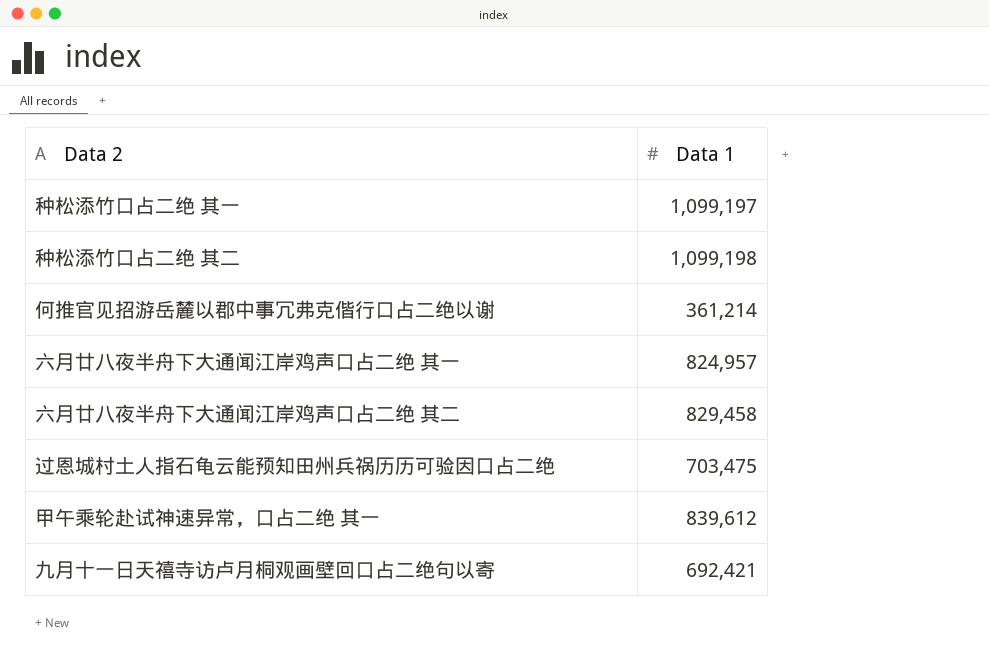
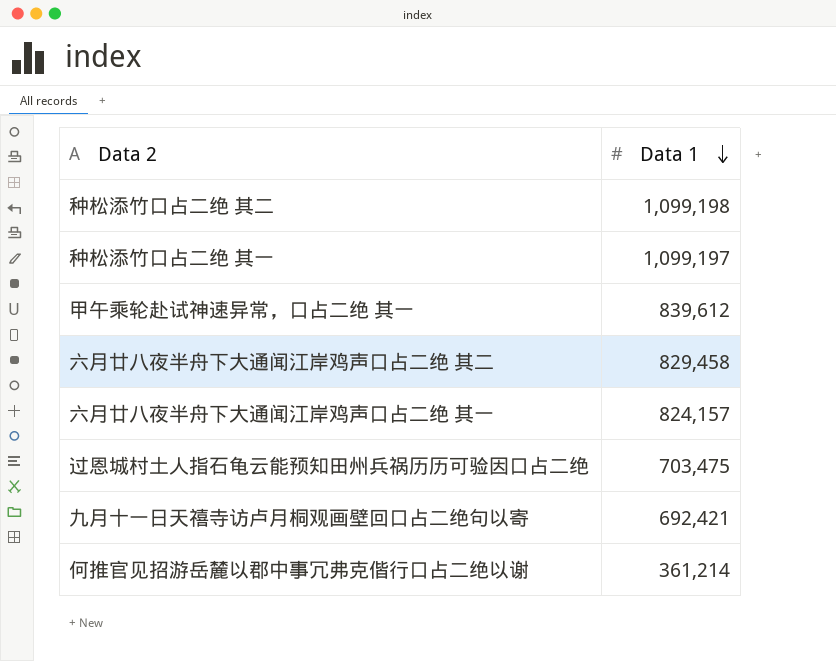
row order: none -> Data 1 descending
六月廿八夜半舟下大通闻江岸鸡声口占二绝 其一 | Data 1: 824,957 -> 824,157

